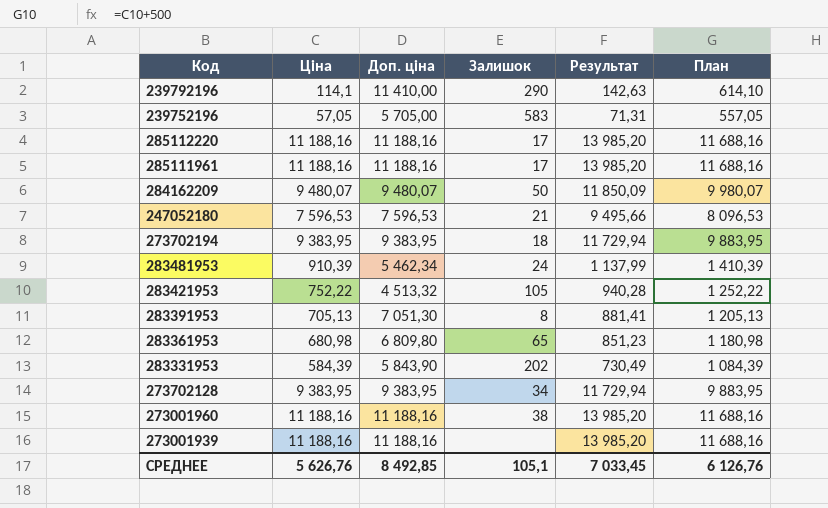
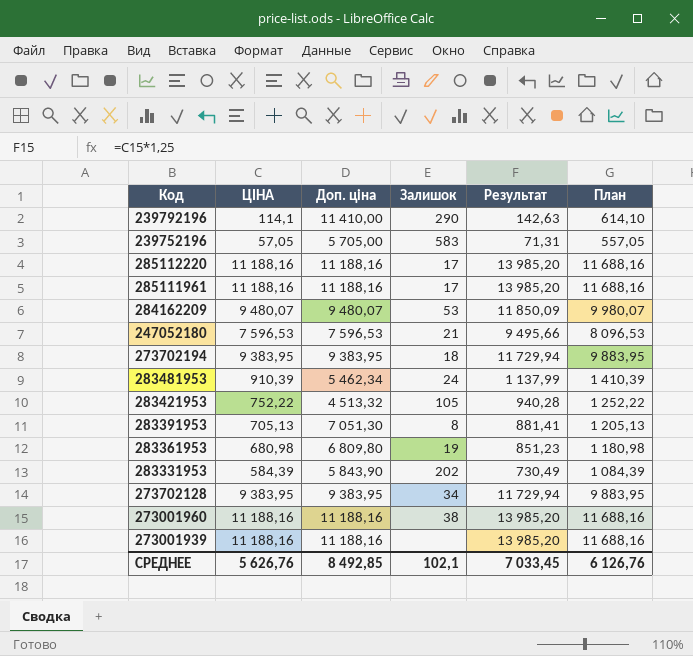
column name: Ціна -> ЦІНА
284162209 | Залишок: 50 -> 53
283361953 | Залишок: 65 -> 19
СРЕДНЕЕ | Залишок: 105,1 -> 102,1

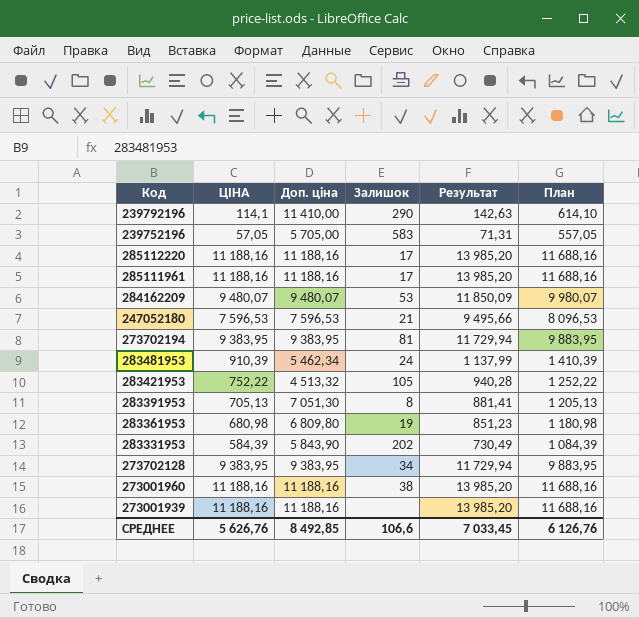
273702194 | Залишок: 18 -> 81
СРЕДНЕЕ | Залишок: 102,1 -> 106,6

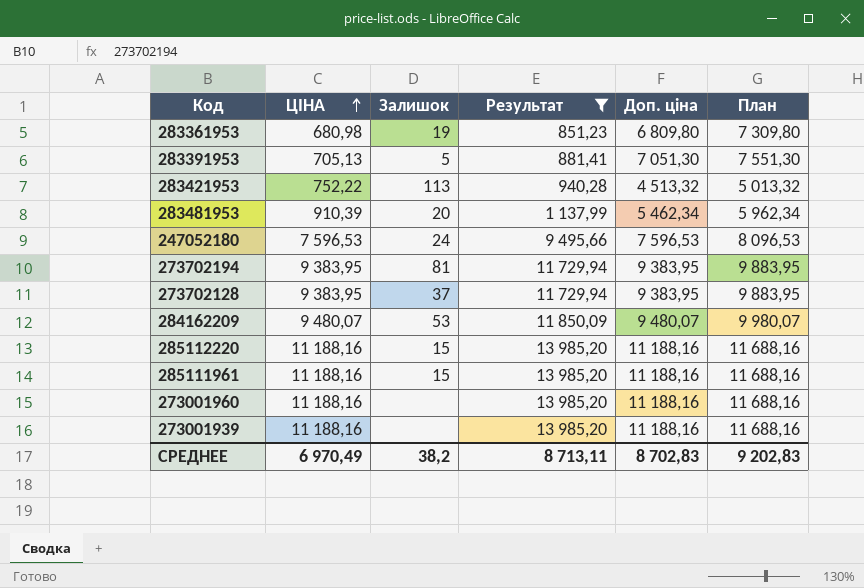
filter: none -> Результат >= 851,23
row order: none -> ЦІНА ascending
column Доп. ціна | position: 3 -> 5
column План | formula: [ЦІНА] + 500 -> [Доп. ціна] + 500
283391953 | Залишок: 8 -> 5
283421953 | Залишок: 105 -> 113
283481953 | Залишок: 24 -> 20
247052180 | Залишок: 21 -> 24
273702128 | Залишок: 34 -> 37
285112220 | Залишок: 17 -> 15
285111961 | Залишок: 17 -> 15
273001960 | Залишок: 38 -> none
СРЕДНЕЕ | ЦІНА: 5 626,76 -> 6 970,49
СРЕДНЕЕ | Залишок: 106,6 -> 38,2
СРЕДНЕЕ | Результат: 7 033,45 -> 8 713,11
СРЕДНЕЕ | Доп. ціна: 8 492,85 -> 8 702,83
СРЕДНЕЕ | План: 6 126,76 -> 9 202,83

